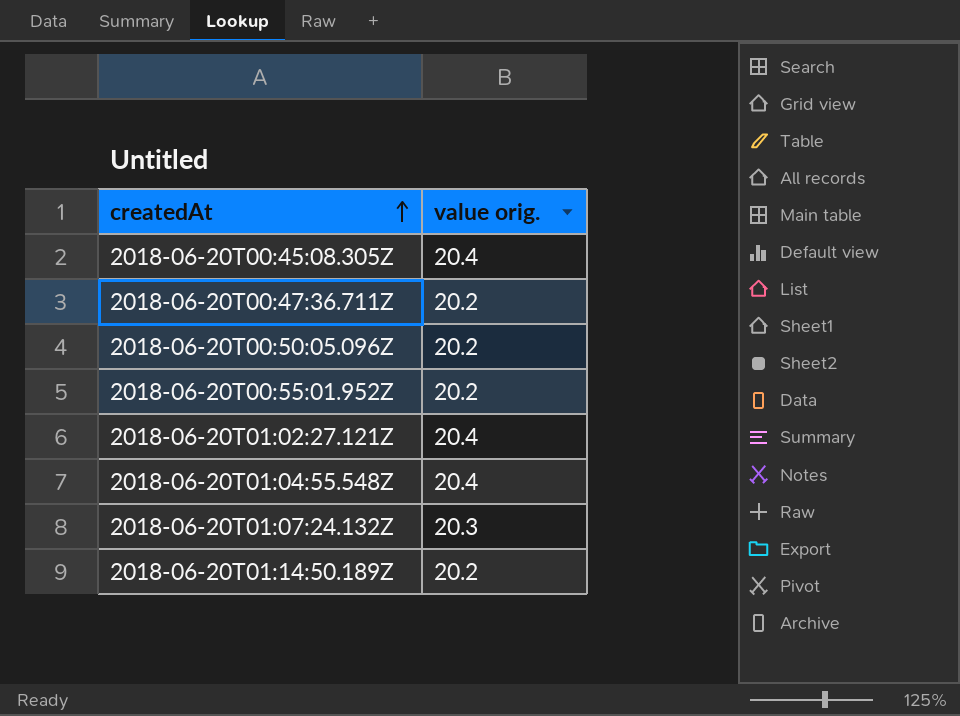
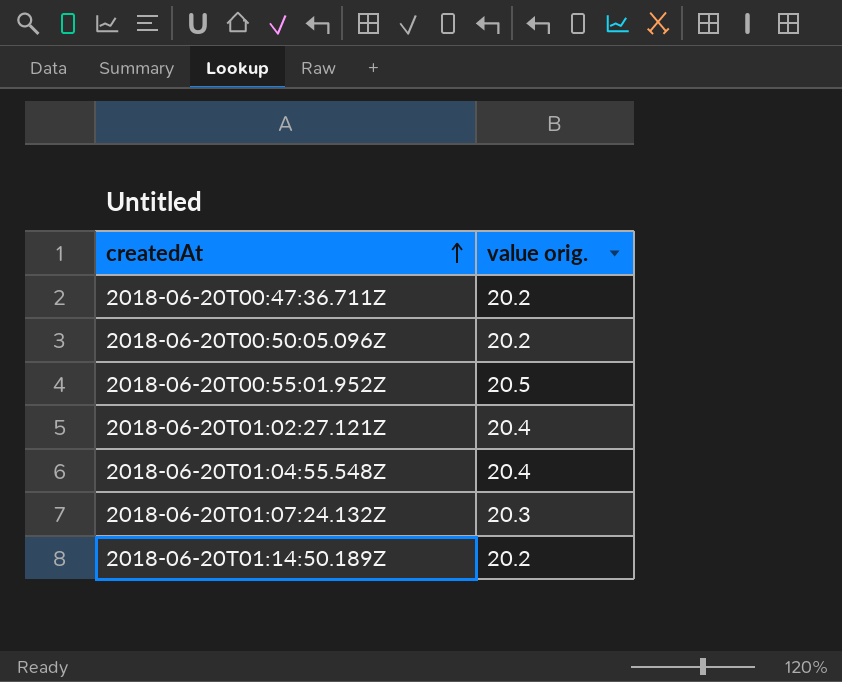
row 2018-06-20T00:45:08.305Z: 20.4 -> none
2018-06-20T00:55:01.952Z | value orig.: 20.2 -> 20.5

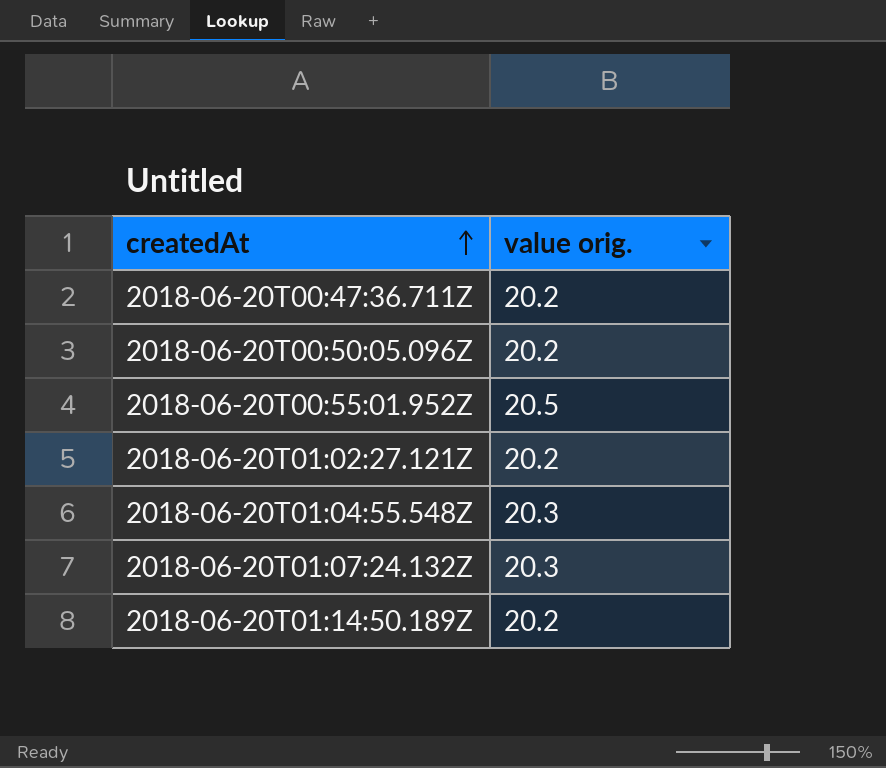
2018-06-20T01:02:27.121Z | value orig.: 20.4 -> 20.2
2018-06-20T01:04:55.548Z | value orig.: 20.4 -> 20.3

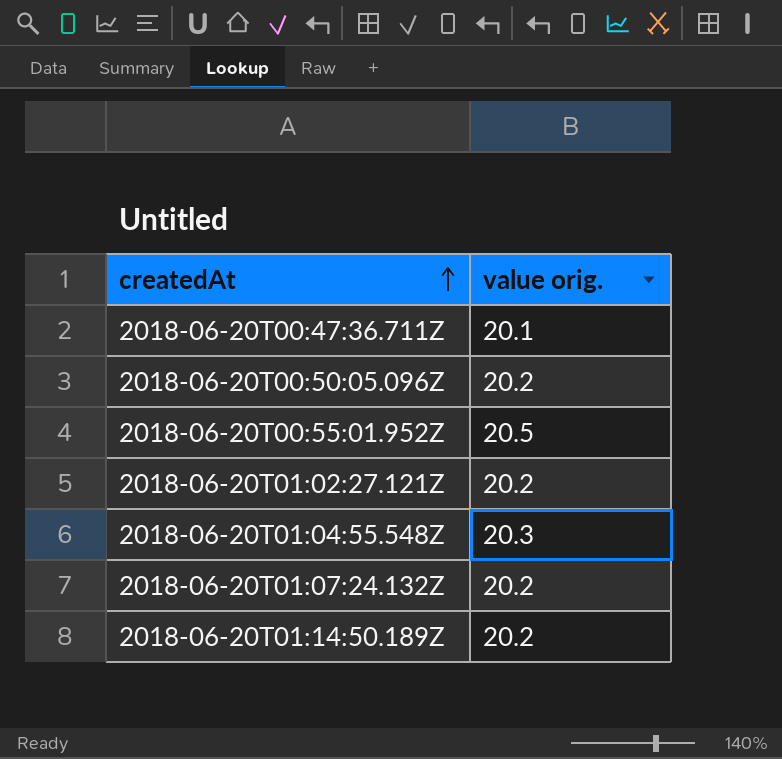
2018-06-20T00:47:36.711Z | value orig.: 20.2 -> 20.1
2018-06-20T01:07:24.132Z | value orig.: 20.3 -> 20.2

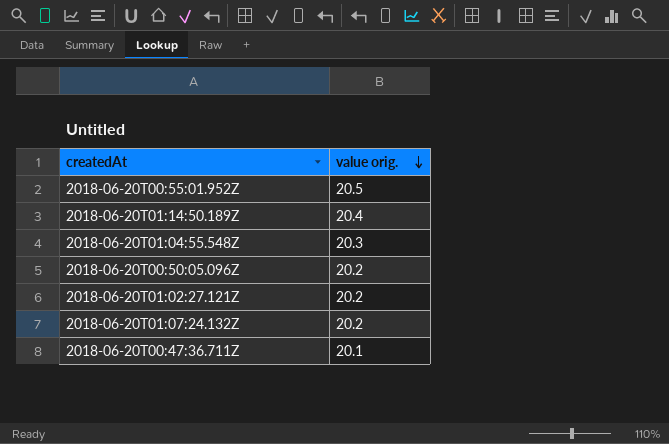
row order: createdAt ascending -> value orig. descending
2018-06-20T01:14:50.189Z | value orig.: 20.2 -> 20.4

